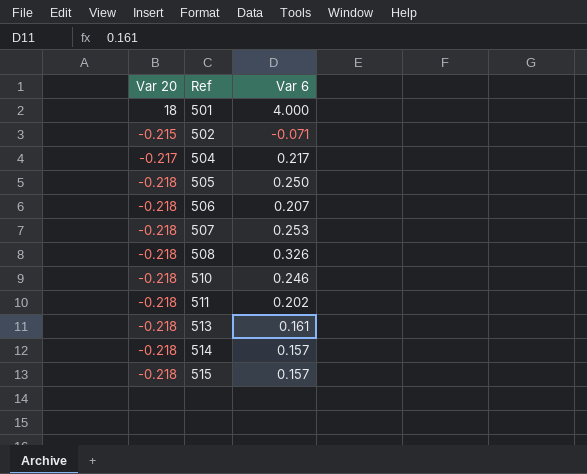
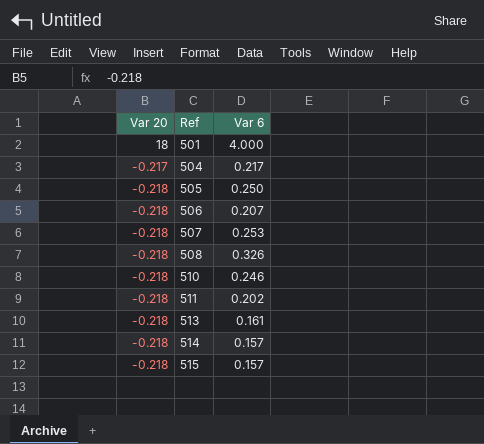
row 502: -0.215 | -0.071 -> none

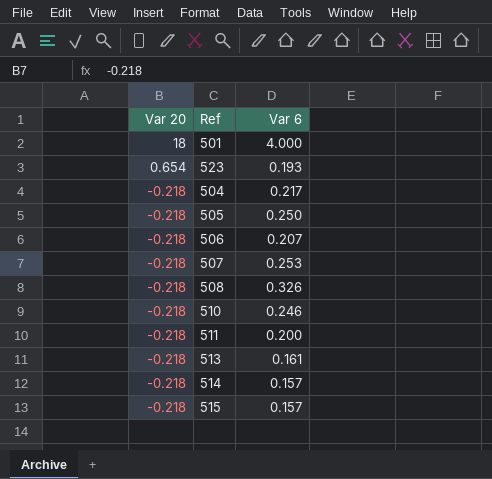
row 523: none -> 0.654 | 0.193
504 | Var 20: -0.217 -> -0.218
511 | Var 6: 0.202 -> 0.200

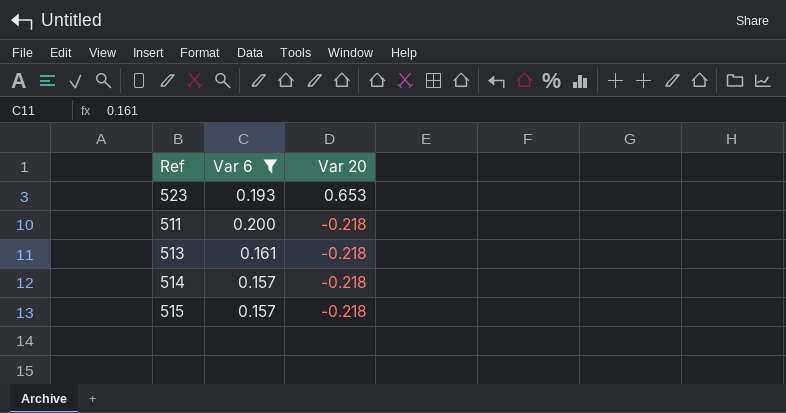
filter: none -> Var 6 <= 0.200
column Var 20 | position: 1 -> 3
523 | Var 20: 0.654 -> 0.653

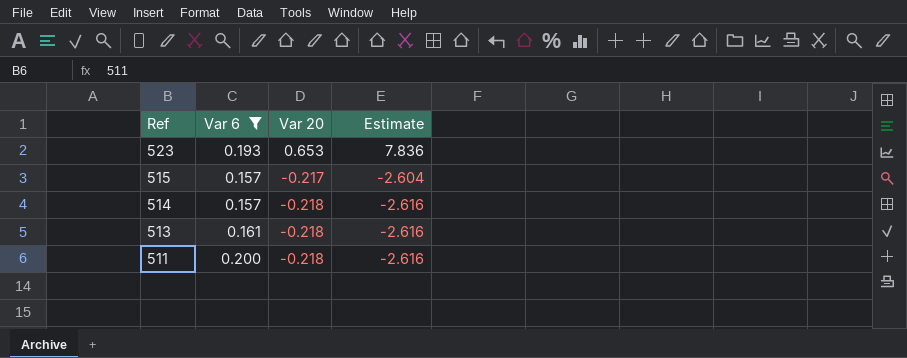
row order: Var 20 descending -> Ref descending
column Estimate | formula: none -> [Var 20] * 12
515 | Var 20: -0.218 -> -0.217

